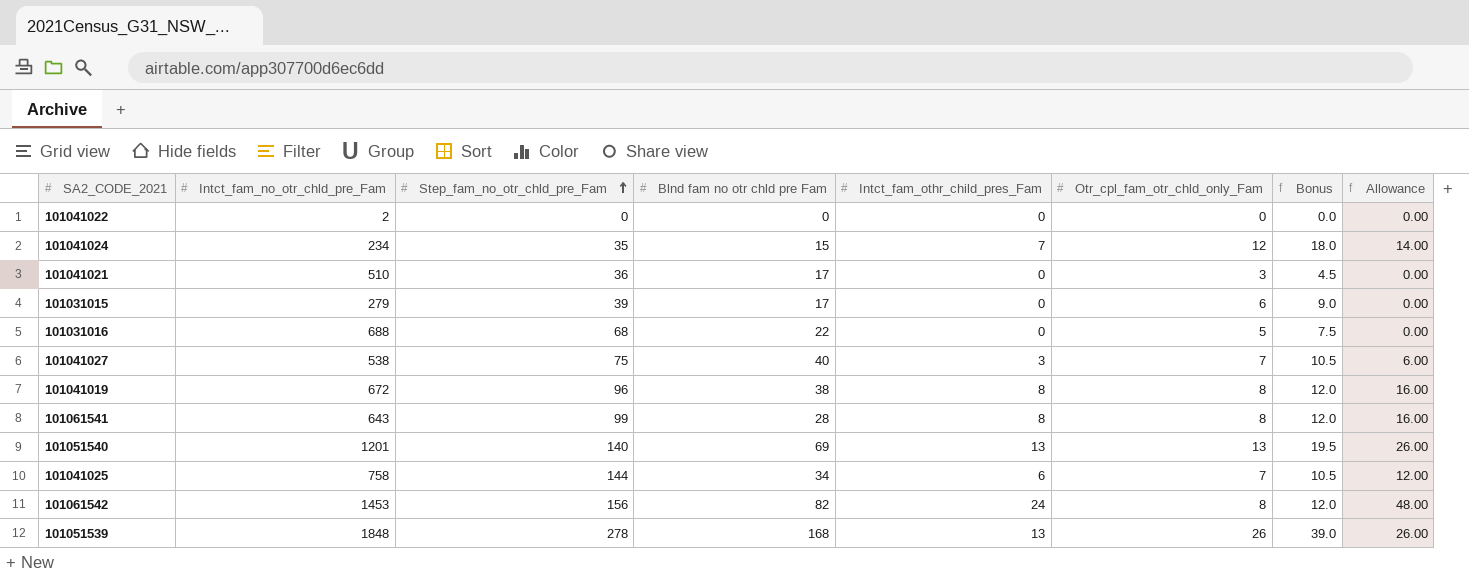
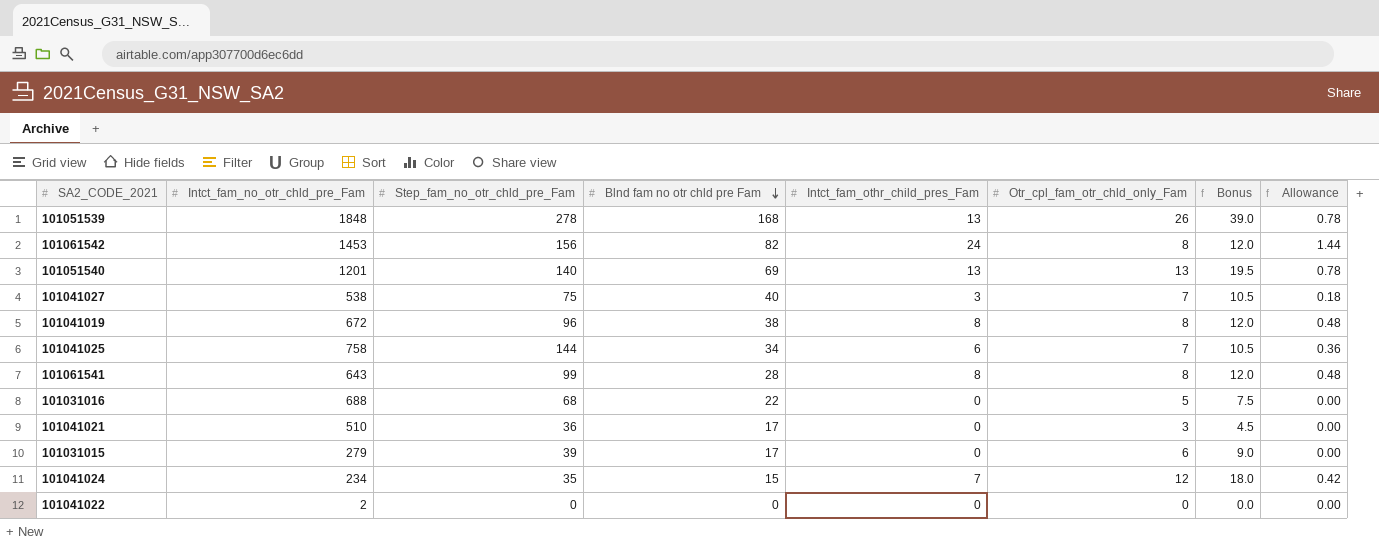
row order: Step_fam_no_otr_chld_pre_Fam ascending -> Blnd fam no otr chld pre Fam descending
column Allowance | formula: [Intct_fam_othr_child_pres_Fam] * 2 -> [Intct_fam_othr_child_pres_Fam] * 0.06

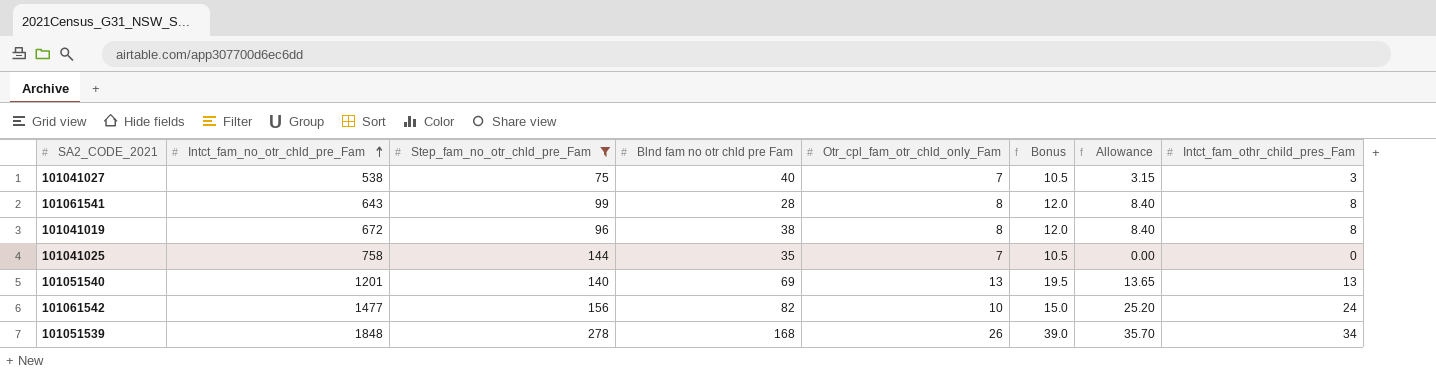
filter: none -> Step_fam_no_otr_chld_pre_Fam >= 75
row order: Blnd fam no otr chld pre Fam descending -> Intct_fam_no_otr_chld_pre_Fam ascending
column Allowance | formula: [Intct_fam_othr_child_pres_Fam] * 0.06 -> [Intct_fam_othr_child_pres_Fam] * 1.05
column Intct_fam_othr_child_pres_Fam | position: 5 -> 8
101041025 | Blnd fam no otr chld pre Fam: 34 -> 35
101041025 | Intct_fam_othr_child_pres_Fam: 6 -> 0
101061542 | Intct_fam_no_otr_chld_pre_Fam: 1453 -> 1477
101061542 | Otr_cpl_fam_otr_chld_only_Fam: 8 -> 10
101061542 | Bonus: 12.0 -> 15.0
101051539 | Intct_fam_othr_child_pres_Fam: 13 -> 34

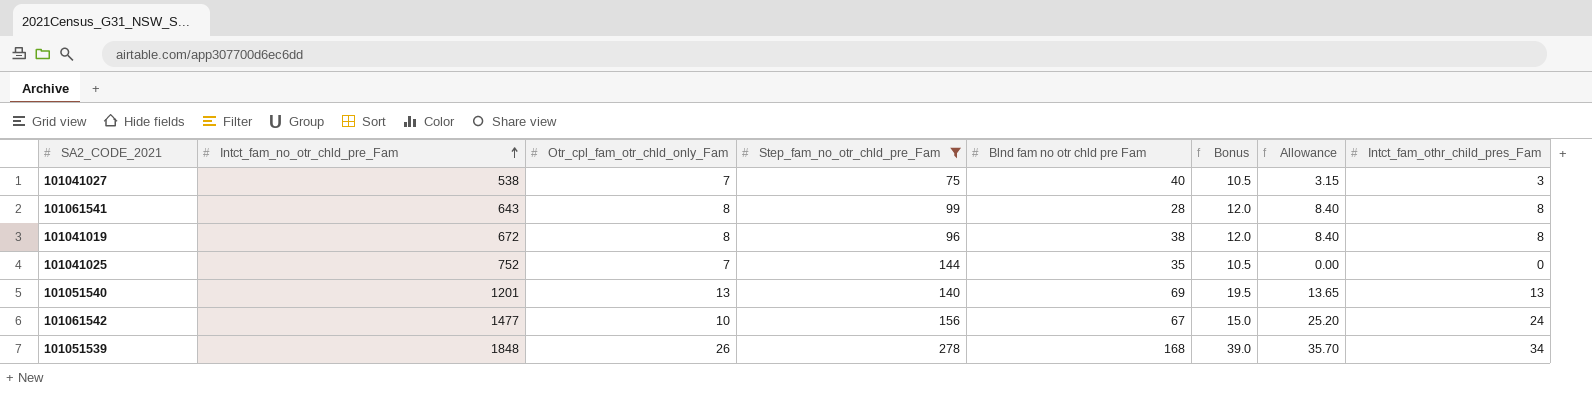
column Otr_cpl_fam_otr_chld_only_Fam | position: 5 -> 3
101041025 | Intct_fam_no_otr_chld_pre_Fam: 758 -> 752
101061542 | Blnd fam no otr chld pre Fam: 82 -> 67

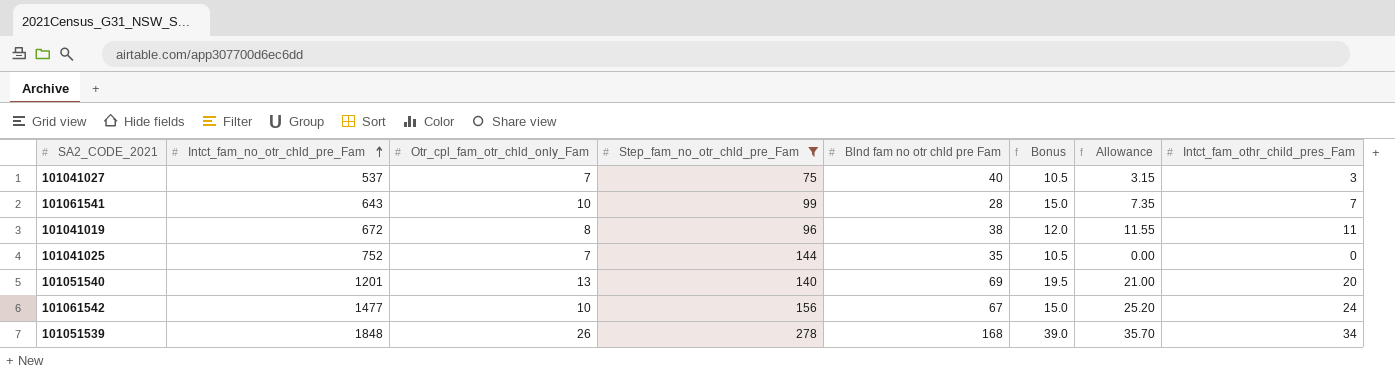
101041027 | Intct_fam_no_otr_chld_pre_Fam: 538 -> 537
101061541 | Otr_cpl_fam_otr_chld_only_Fam: 8 -> 10
101061541 | Bonus: 12.0 -> 15.0
101061541 | Allowance: 8.40 -> 7.35
101061541 | Intct_fam_othr_child_pres_Fam: 8 -> 7
101041019 | Allowance: 8.40 -> 11.55
101041019 | Intct_fam_othr_child_pres_Fam: 8 -> 11
101051540 | Allowance: 13.65 -> 21.00
101051540 | Intct_fam_othr_child_pres_Fam: 13 -> 20

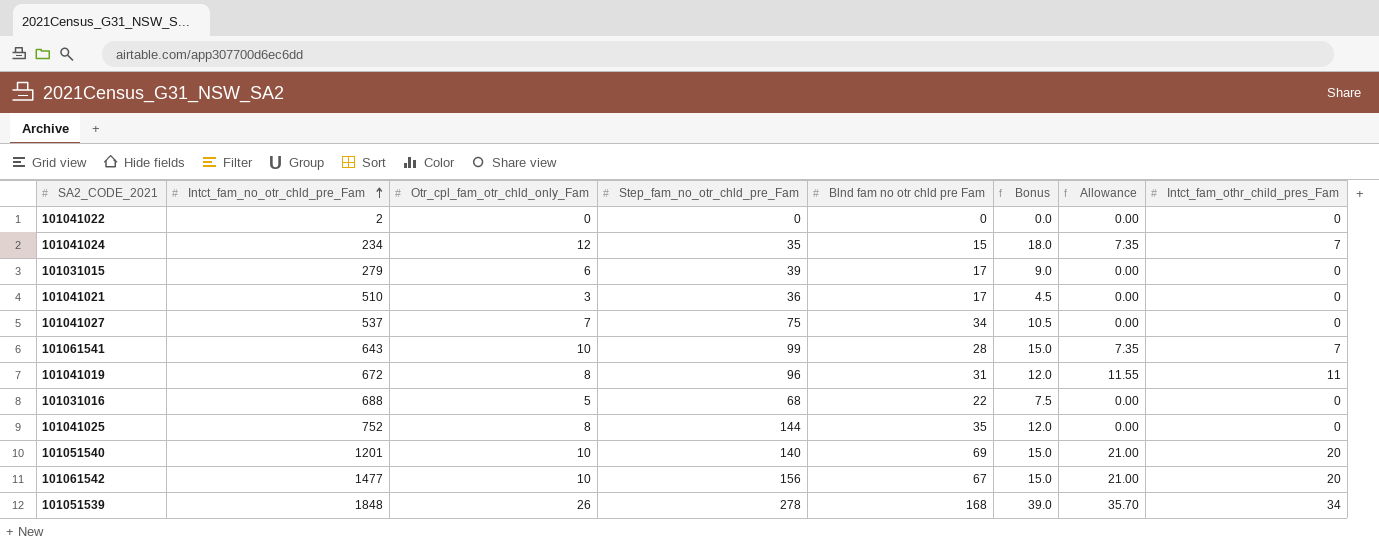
filter: Step_fam_no_otr_chld_pre_Fam >= 75 -> none
101041027 | Blnd fam no otr chld pre Fam: 40 -> 34
101041027 | Allowance: 3.15 -> 0.00
101041027 | Intct_fam_othr_child_pres_Fam: 3 -> 0
101041019 | Blnd fam no otr chld pre Fam: 38 -> 31
101041025 | Otr_cpl_fam_otr_chld_only_Fam: 7 -> 8
101041025 | Bonus: 10.5 -> 12.0
101051540 | Otr_cpl_fam_otr_chld_only_Fam: 13 -> 10
101051540 | Bonus: 19.5 -> 15.0
101061542 | Allowance: 25.20 -> 21.00
101061542 | Intct_fam_othr_child_pres_Fam: 24 -> 20

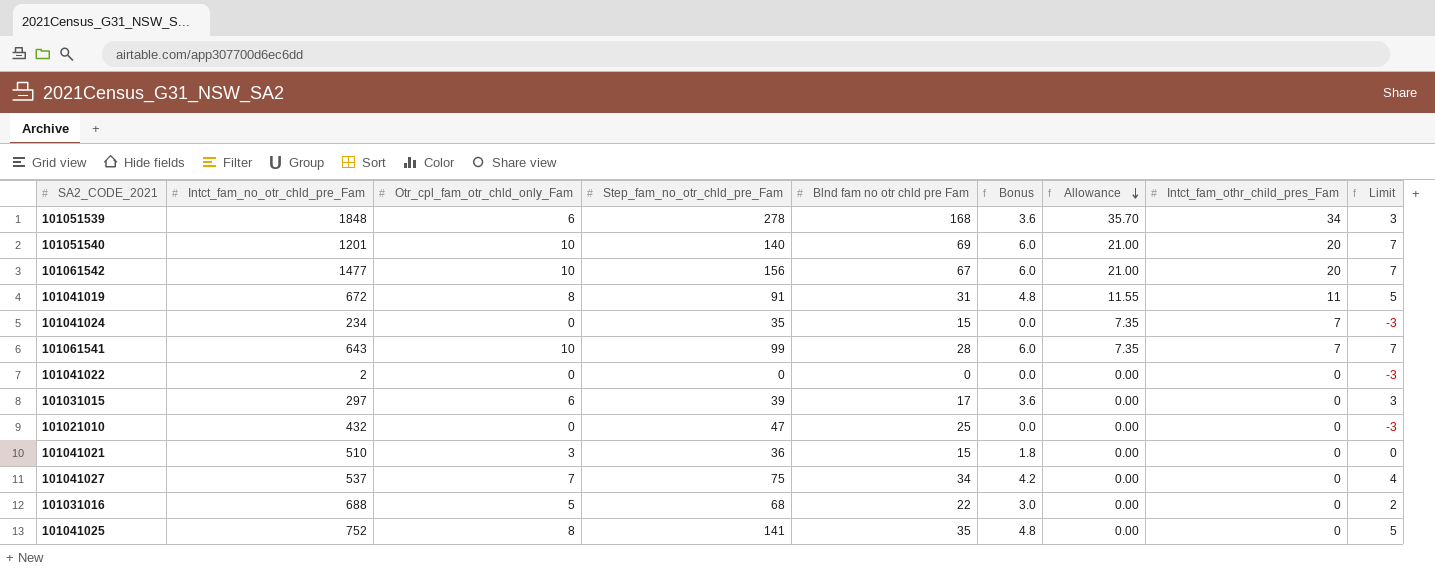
row order: Intct_fam_no_otr_chld_pre_Fam ascending -> Allowance descending
column Bonus | formula: [Otr_cpl_fam_otr_chld_only_Fam] * 1.5 -> [Otr_cpl_fam_otr_chld_only_Fam] * 0.6
column Limit | formula: none -> [Otr_cpl_fam_otr_chld_only_Fam] - 3
101051539 | Otr_cpl_fam_otr_chld_only_Fam: 26 -> 6
101041019 | Step_fam_no_otr_chld_pre_Fam: 96 -> 91
101041024 | Otr_cpl_fam_otr_chld_only_Fam: 12 -> 0
101031015 | Intct_fam_no_otr_chld_pre_Fam: 279 -> 297
row 101021010: none -> 432 | 0 | 47 | 25 | 0.0 | 0.00 | 0 | -3
101041021 | Blnd fam no otr chld pre Fam: 17 -> 15
101041025 | Step_fam_no_otr_chld_pre_Fam: 144 -> 141

